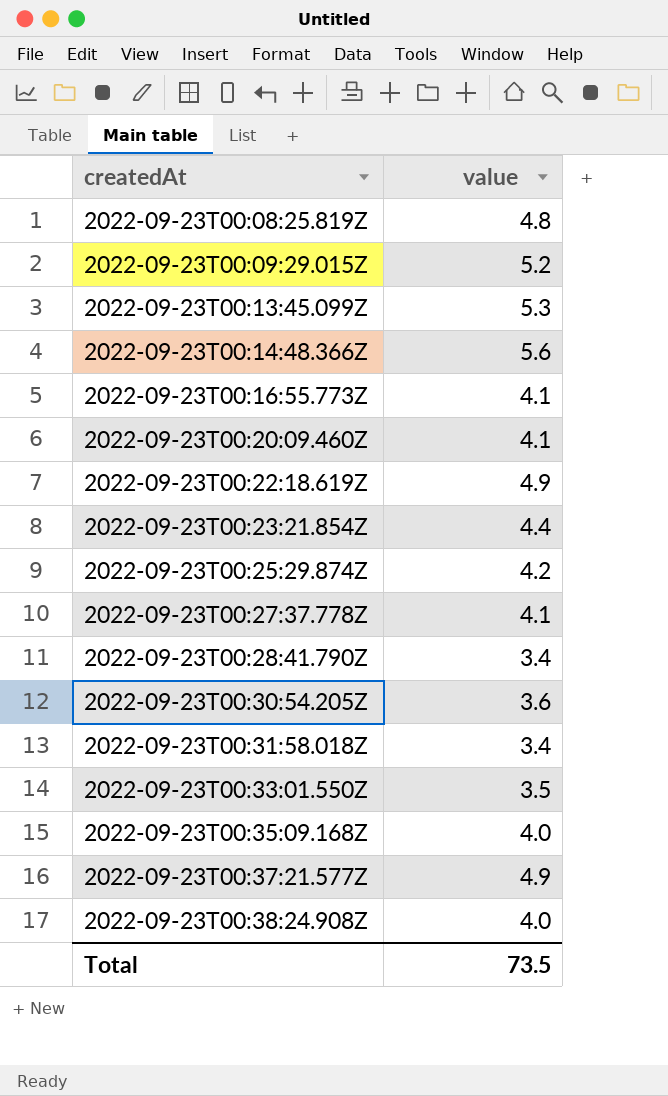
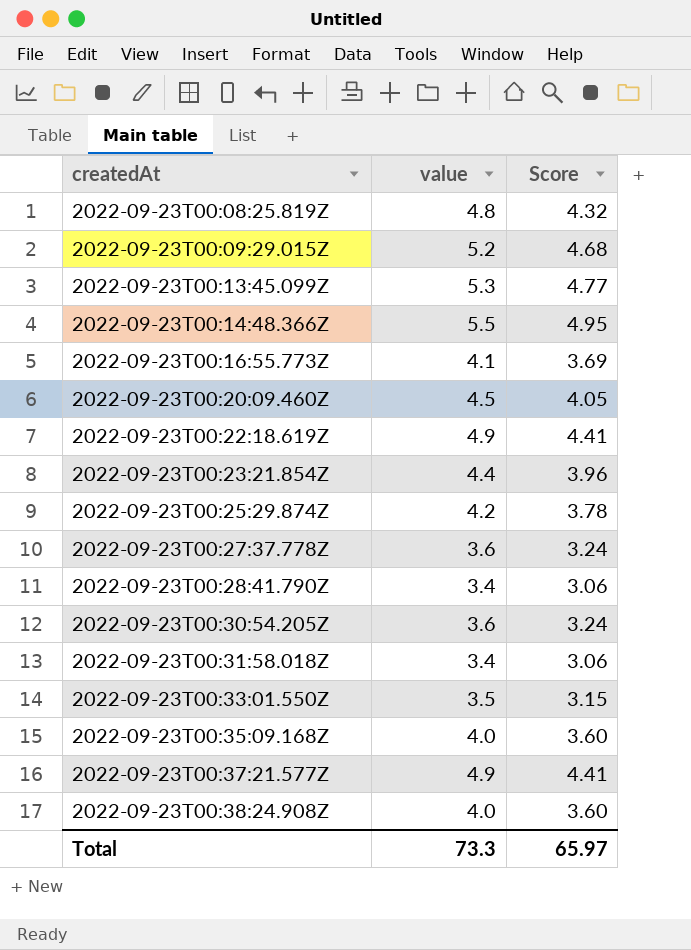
column Score | formula: none -> [value] * 0.9
2022-09-23T00:14:48.366Z | value: 5.6 -> 5.5
2022-09-23T00:20:09.460Z | value: 4.1 -> 4.5
2022-09-23T00:27:37.778Z | value: 4.1 -> 3.6
Total | value: 73.5 -> 73.3

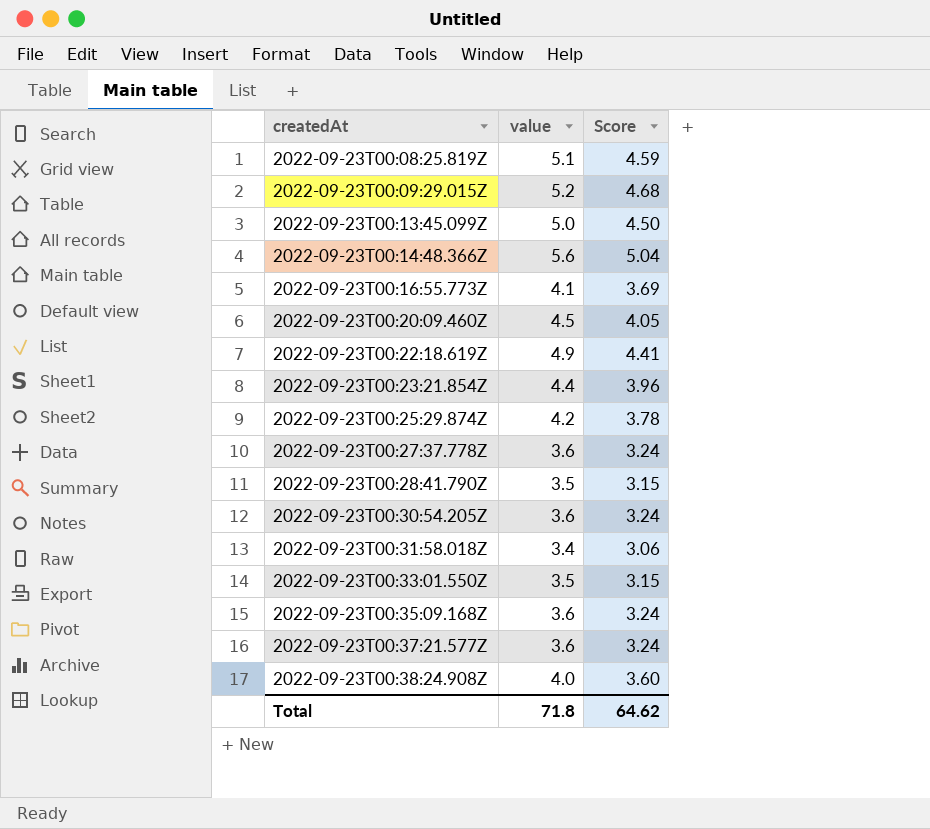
2022-09-23T00:08:25.819Z | value: 4.8 -> 5.1
2022-09-23T00:08:25.819Z | Score: 4.32 -> 4.59
2022-09-23T00:13:45.099Z | value: 5.3 -> 5.0
2022-09-23T00:13:45.099Z | Score: 4.77 -> 4.50
2022-09-23T00:14:48.366Z | value: 5.5 -> 5.6
2022-09-23T00:14:48.366Z | Score: 4.95 -> 5.04
2022-09-23T00:28:41.790Z | value: 3.4 -> 3.5
2022-09-23T00:28:41.790Z | Score: 3.06 -> 3.15
2022-09-23T00:35:09.168Z | value: 4.0 -> 3.6
2022-09-23T00:35:09.168Z | Score: 3.60 -> 3.24
2022-09-23T00:37:21.577Z | value: 4.9 -> 3.6
2022-09-23T00:37:21.577Z | Score: 4.41 -> 3.24
Total | value: 73.3 -> 71.8
Total | Score: 65.97 -> 64.62

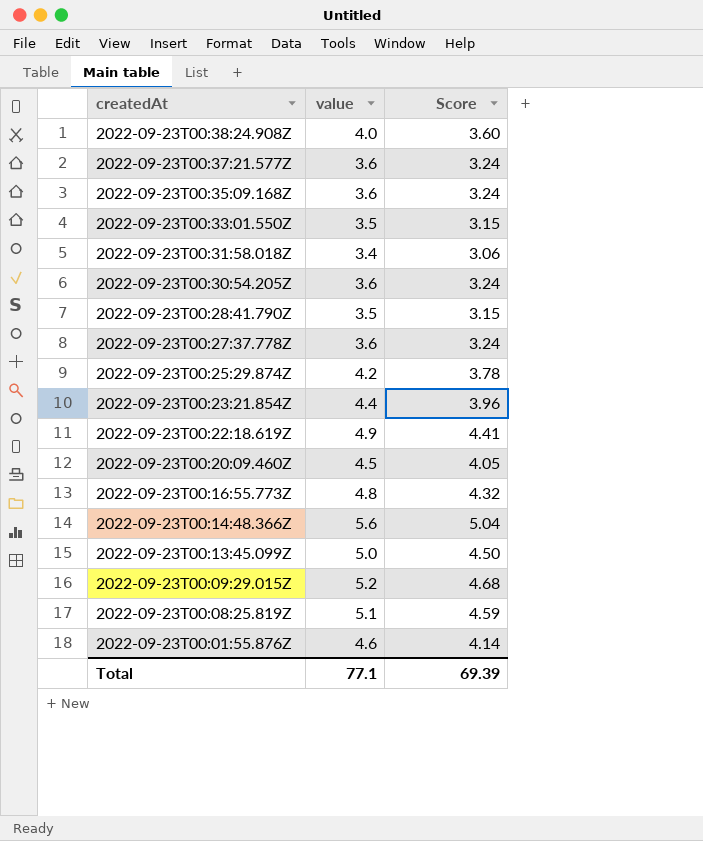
row order: createdAt ascending -> createdAt descending
2022-09-23T00:16:55.773Z | value: 4.1 -> 4.8
2022-09-23T00:16:55.773Z | Score: 3.69 -> 4.32
row 2022-09-23T00:01:55.876Z: none -> 4.6 | 4.14
Total | value: 71.8 -> 77.1
Total | Score: 64.62 -> 69.39

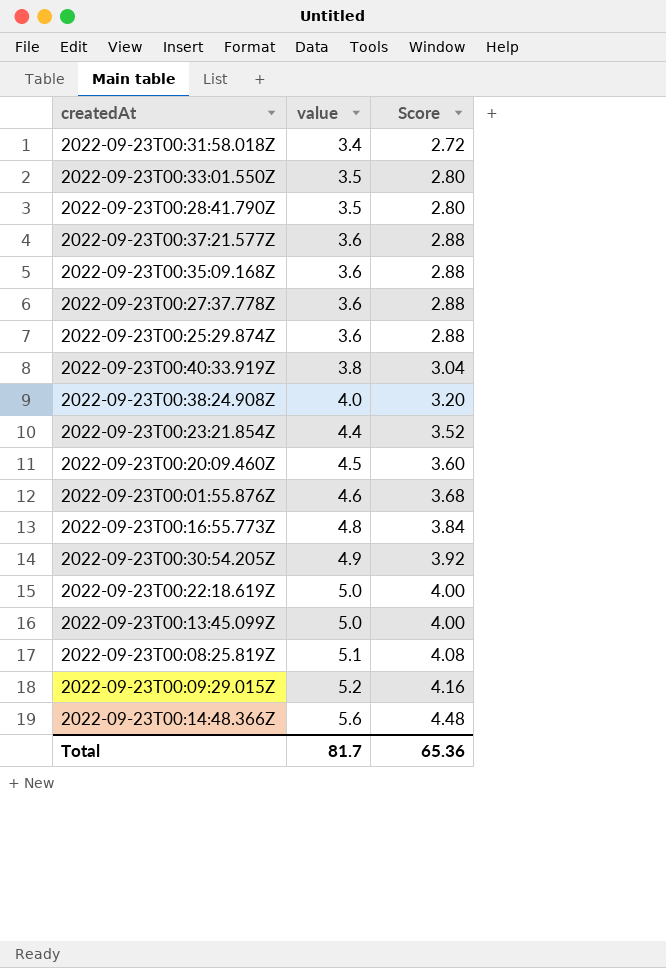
row order: createdAt descending -> value ascending
column Score | formula: [value] * 0.9 -> [value] * 0.8
2022-09-23T00:25:29.874Z | value: 4.2 -> 3.6
row 2022-09-23T00:40:33.919Z: none -> 3.8 | 3.04
2022-09-23T00:30:54.205Z | value: 3.6 -> 4.9
2022-09-23T00:22:18.619Z | value: 4.9 -> 5.0
Total | value: 77.1 -> 81.7
Total | Score: 69.39 -> 65.36

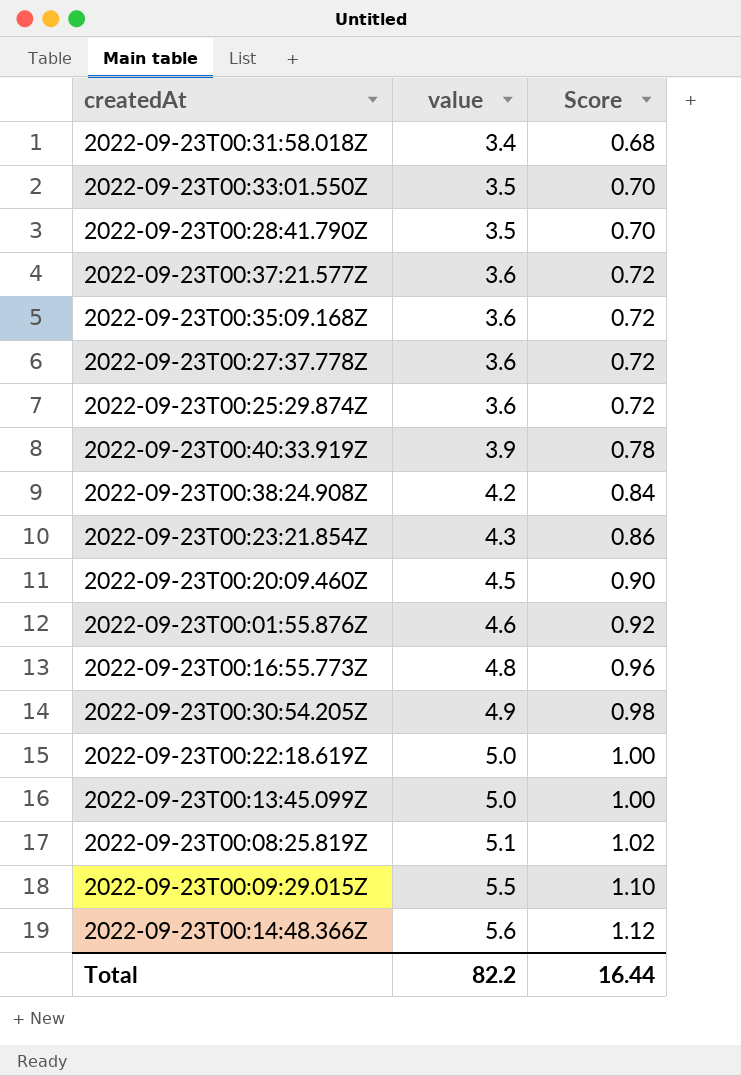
column Score | formula: [value] * 0.8 -> [value] * 0.2
2022-09-23T00:40:33.919Z | value: 3.8 -> 3.9
2022-09-23T00:38:24.908Z | value: 4.0 -> 4.2
2022-09-23T00:23:21.854Z | value: 4.4 -> 4.3
2022-09-23T00:09:29.015Z | value: 5.2 -> 5.5
Total | value: 81.7 -> 82.2
Total | Score: 65.36 -> 16.44

